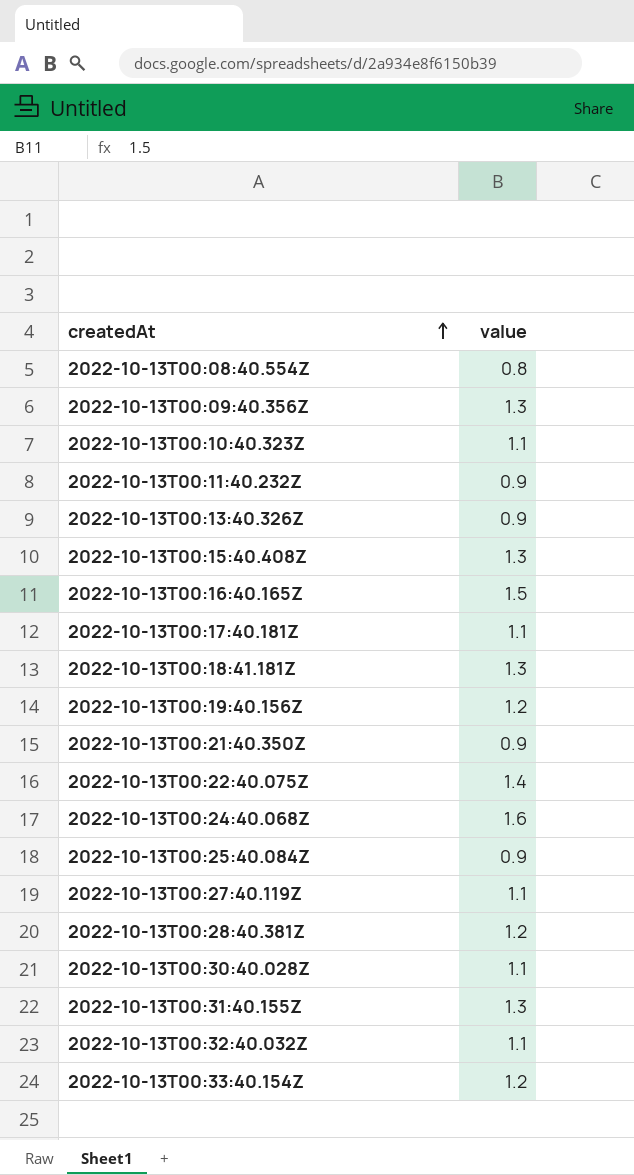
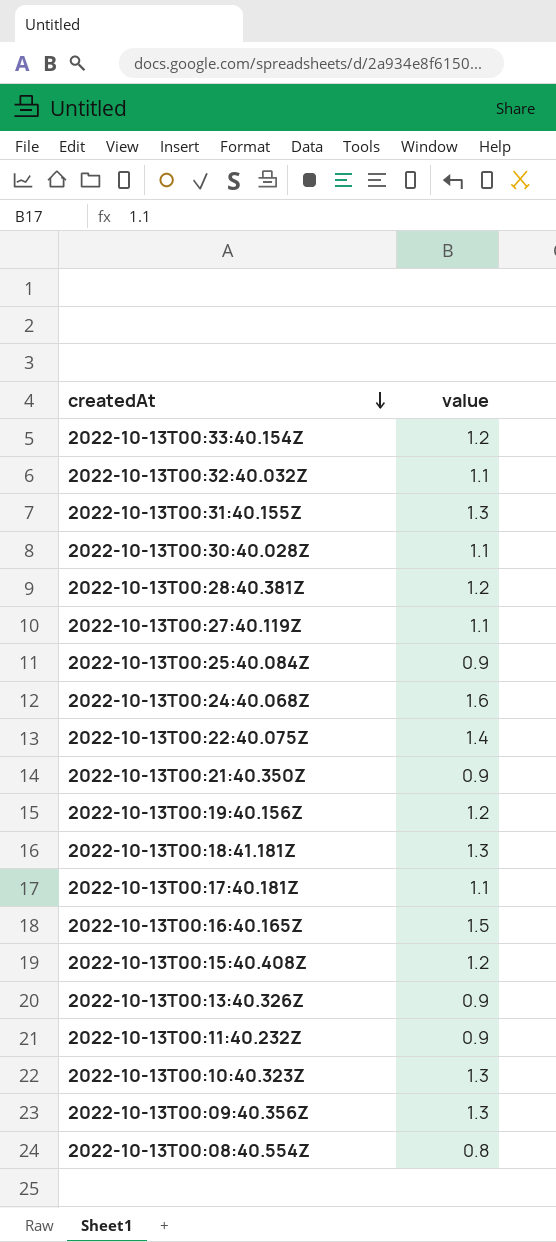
row order: createdAt ascending -> createdAt descending
2022-10-13T00:15:40.408Z | value: 1.3 -> 1.2
2022-10-13T00:10:40.323Z | value: 1.1 -> 1.3

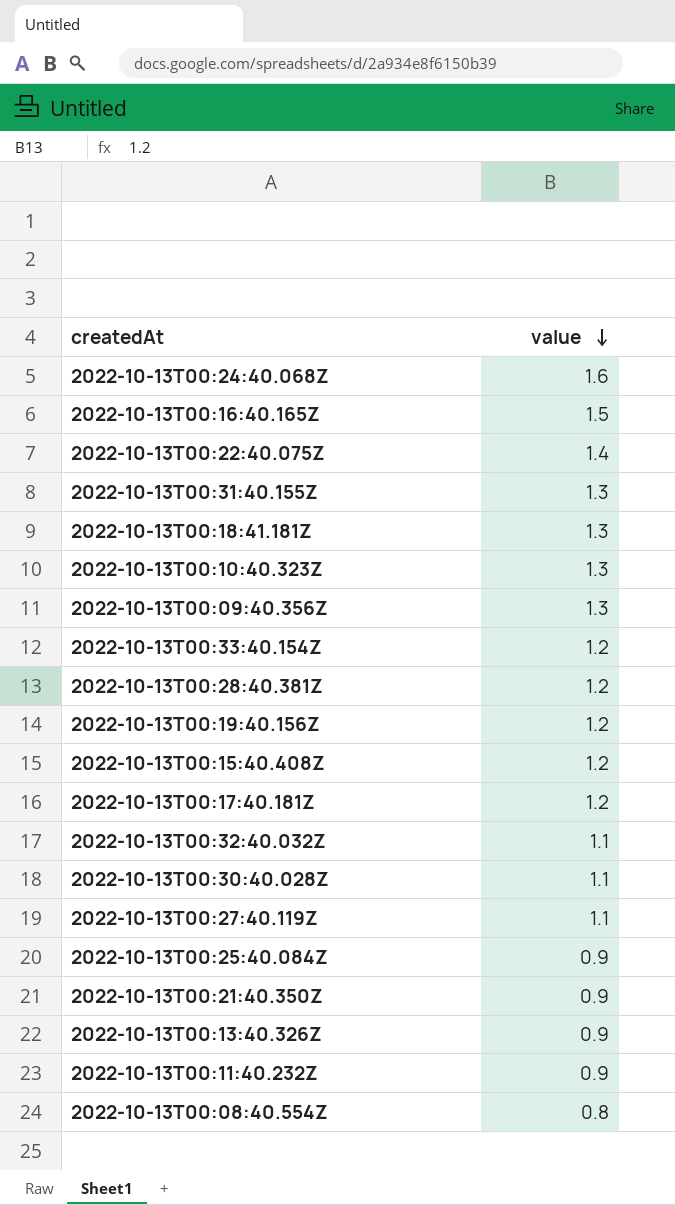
row order: createdAt descending -> value descending
2022-10-13T00:17:40.181Z | value: 1.1 -> 1.2

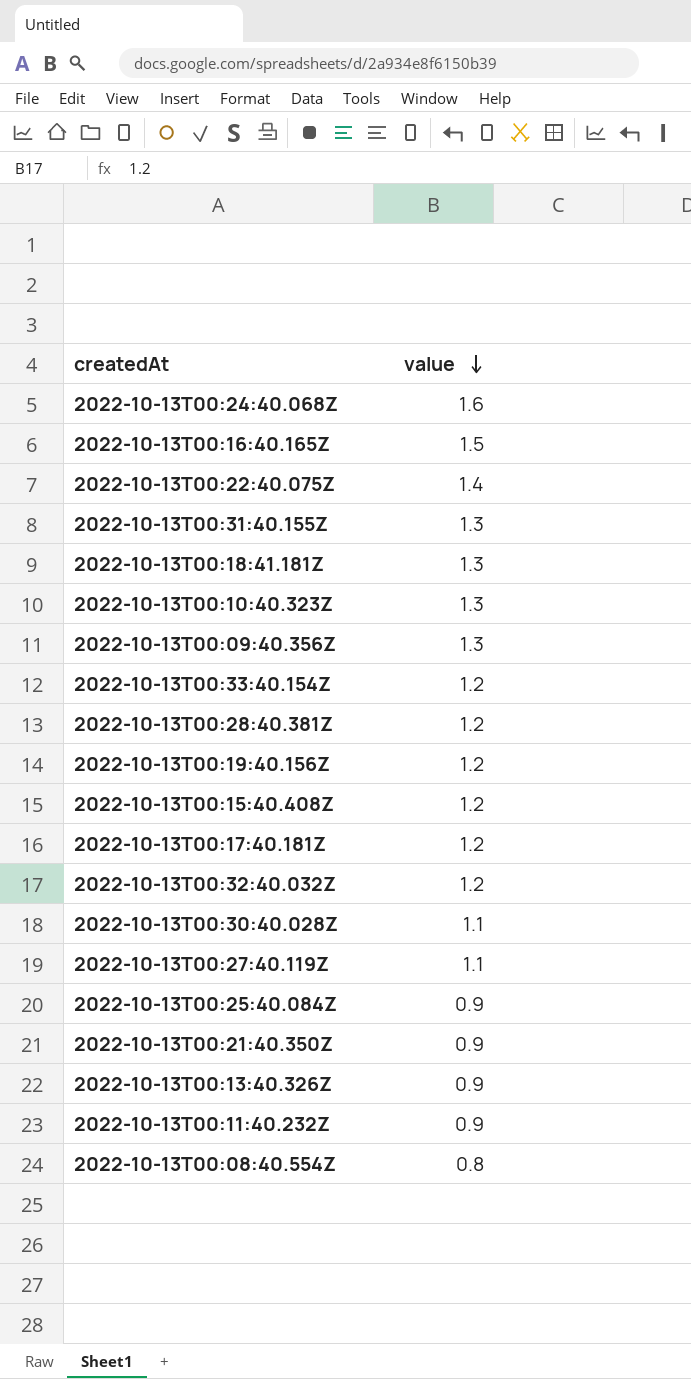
2022-10-13T00:32:40.032Z | value: 1.1 -> 1.2

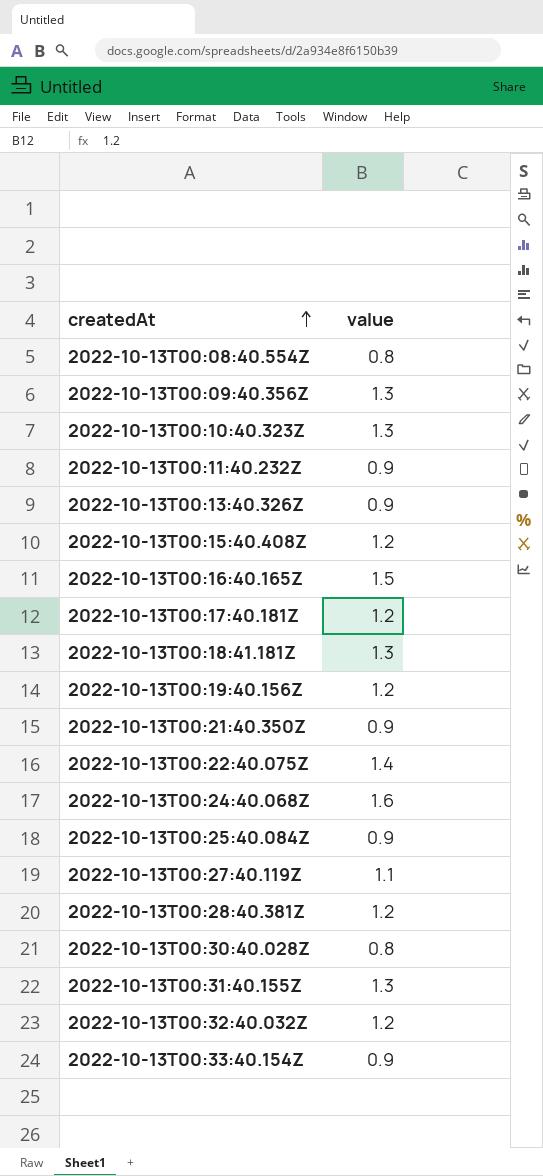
row order: value descending -> createdAt ascending
2022-10-13T00:30:40.028Z | value: 1.1 -> 0.8
2022-10-13T00:33:40.154Z | value: 1.2 -> 0.9

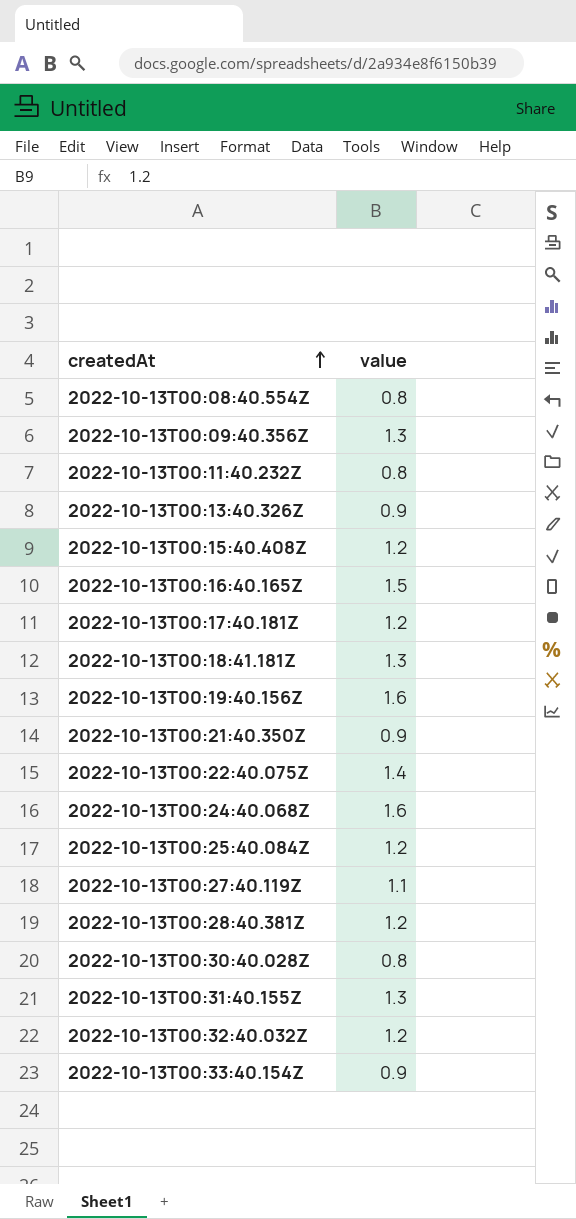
row 2022-10-13T00:10:40.323Z: 1.3 -> none
2022-10-13T00:11:40.232Z | value: 0.9 -> 0.8
2022-10-13T00:19:40.156Z | value: 1.2 -> 1.6
2022-10-13T00:25:40.084Z | value: 0.9 -> 1.2

